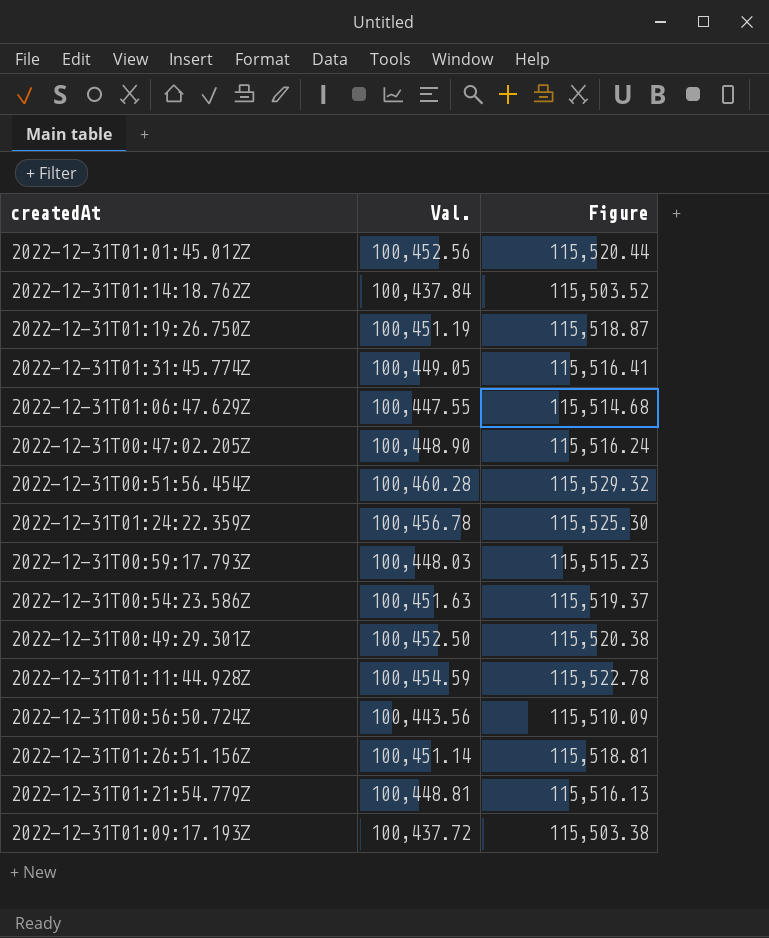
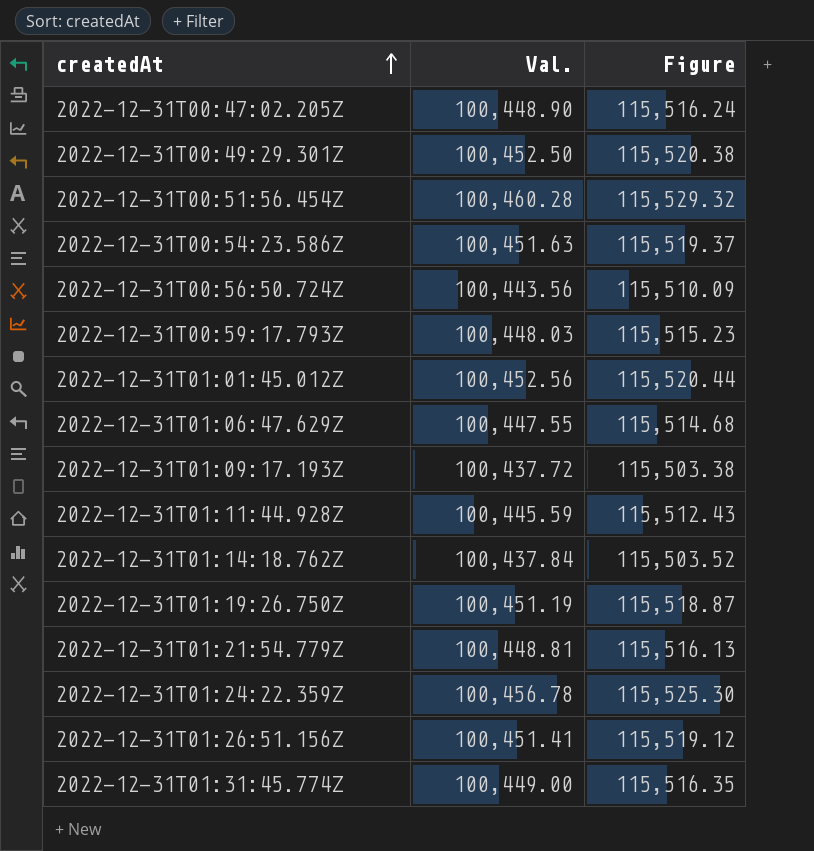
row order: none -> createdAt ascending
2022-12-31T01:11:44.928Z | Val.: 100,454.59 -> 100,445.59
2022-12-31T01:11:44.928Z | Figure: 115,522.78 -> 115,512.43
2022-12-31T01:26:51.156Z | Val.: 100,451.14 -> 100,451.41
2022-12-31T01:26:51.156Z | Figure: 115,518.81 -> 115,519.12
2022-12-31T01:31:45.774Z | Val.: 100,449.05 -> 100,449.00
2022-12-31T01:31:45.774Z | Figure: 115,516.41 -> 115,516.35

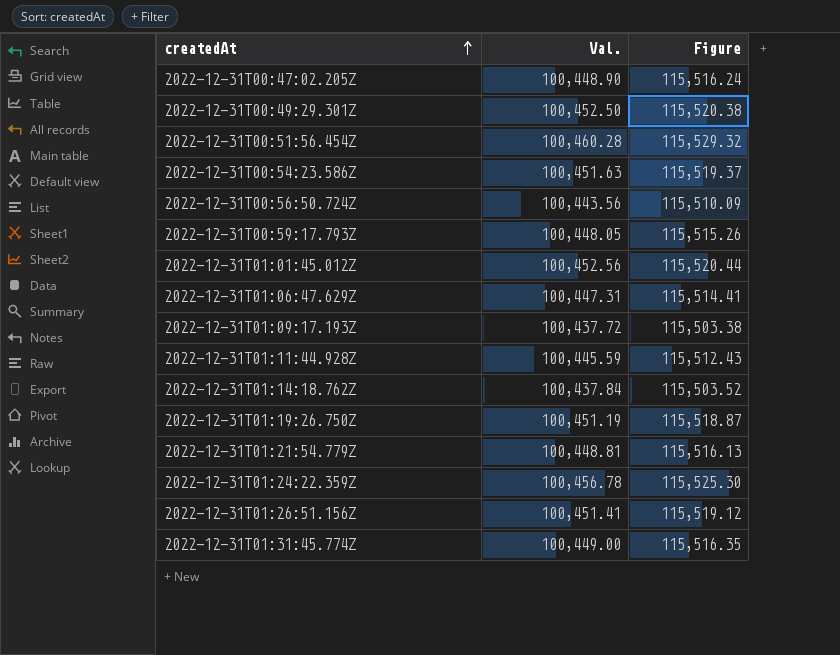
2022-12-31T00:59:17.793Z | Val.: 100,448.03 -> 100,448.05
2022-12-31T00:59:17.793Z | Figure: 115,515.23 -> 115,515.26
2022-12-31T01:06:47.629Z | Val.: 100,447.55 -> 100,447.31
2022-12-31T01:06:47.629Z | Figure: 115,514.68 -> 115,514.41

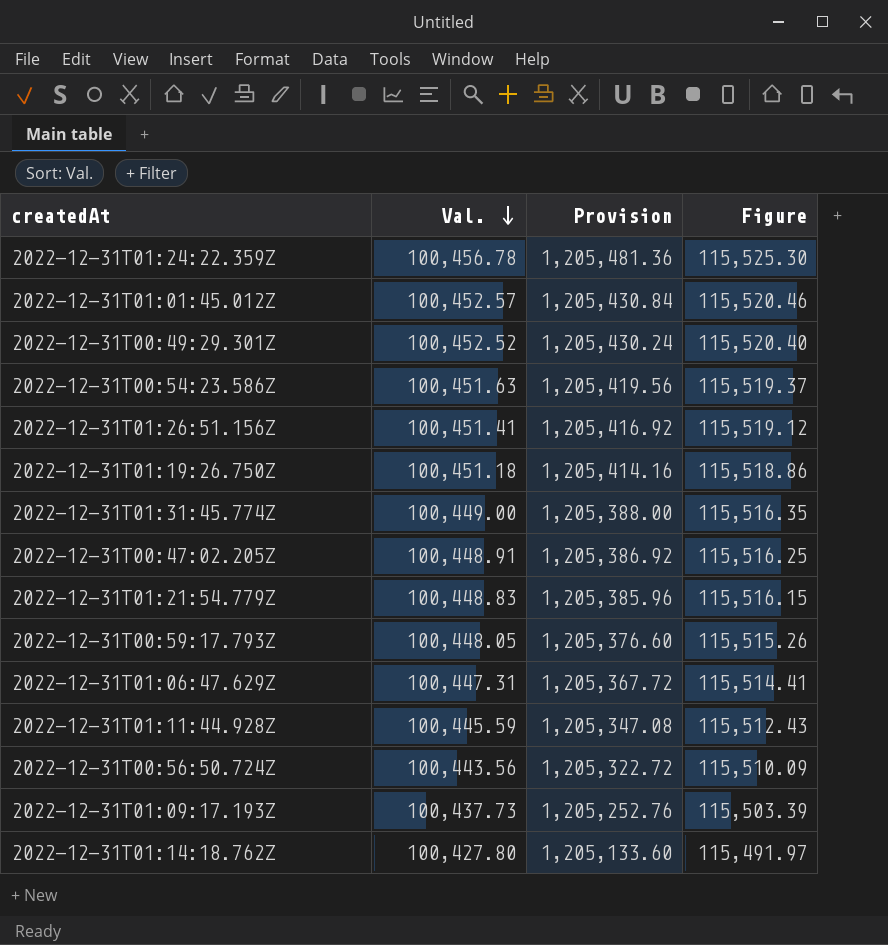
row order: createdAt ascending -> Val. descending
column Provision | formula: none -> [Val.] * 12
row 2022-12-31T00:51:56.454Z: 100,460.28 | 115,529.32 -> none
2022-12-31T01:01:45.012Z | Val.: 100,452.56 -> 100,452.57
2022-12-31T01:01:45.012Z | Figure: 115,520.44 -> 115,520.46
2022-12-31T00:49:29.301Z | Val.: 100,452.50 -> 100,452.52
2022-12-31T00:49:29.301Z | Figure: 115,520.38 -> 115,520.40
2022-12-31T01:19:26.750Z | Val.: 100,451.19 -> 100,451.18
2022-12-31T01:19:26.750Z | Figure: 115,518.87 -> 115,518.86
2022-12-31T00:47:02.205Z | Val.: 100,448.90 -> 100,448.91
2022-12-31T00:47:02.205Z | Figure: 115,516.24 -> 115,516.25
2022-12-31T01:21:54.779Z | Val.: 100,448.81 -> 100,448.83
2022-12-31T01:21:54.779Z | Figure: 115,516.13 -> 115,516.15
2022-12-31T01:09:17.193Z | Val.: 100,437.72 -> 100,437.73
2022-12-31T01:09:17.193Z | Figure: 115,503.38 -> 115,503.39
2022-12-31T01:14:18.762Z | Val.: 100,437.84 -> 100,427.80
2022-12-31T01:14:18.762Z | Figure: 115,503.52 -> 115,491.97

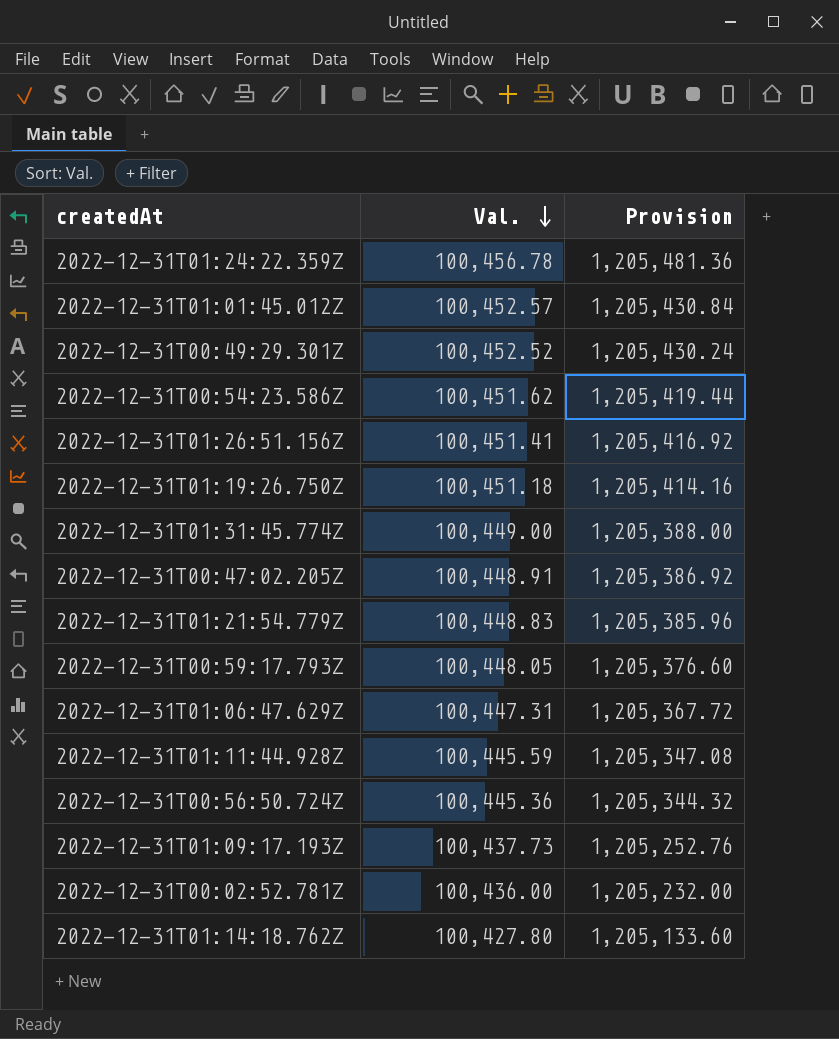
column Figure | formula: [Val.] * 1.15 -> none
2022-12-31T00:54:23.586Z | Val.: 100,451.63 -> 100,451.62
2022-12-31T00:54:23.586Z | Provision: 1,205,419.56 -> 1,205,419.44
2022-12-31T00:56:50.724Z | Val.: 100,443.56 -> 100,445.36
2022-12-31T00:56:50.724Z | Provision: 1,205,322.72 -> 1,205,344.32
row 2022-12-31T00:02:52.781Z: none -> 100,436.00 | 1,205,232.00

